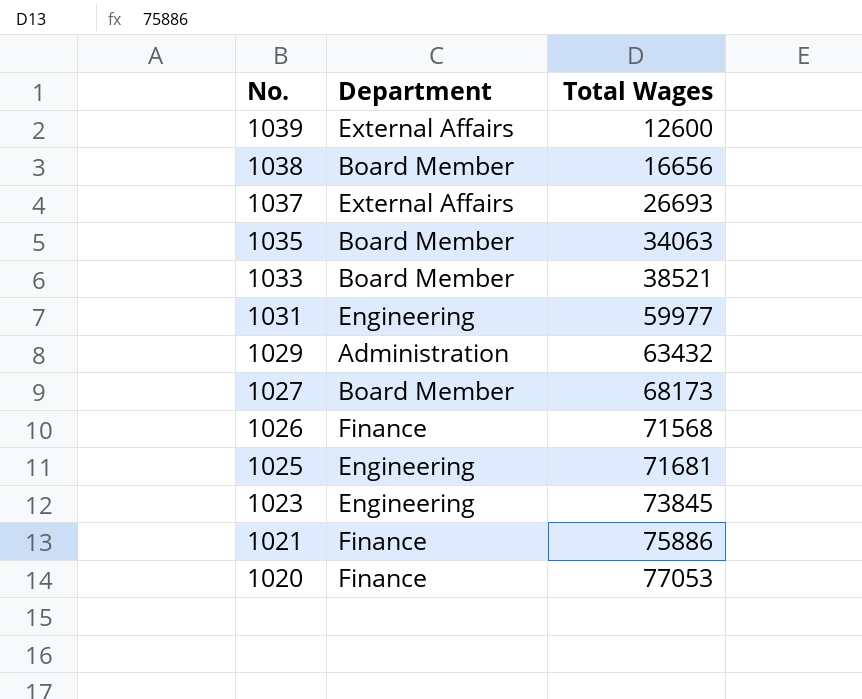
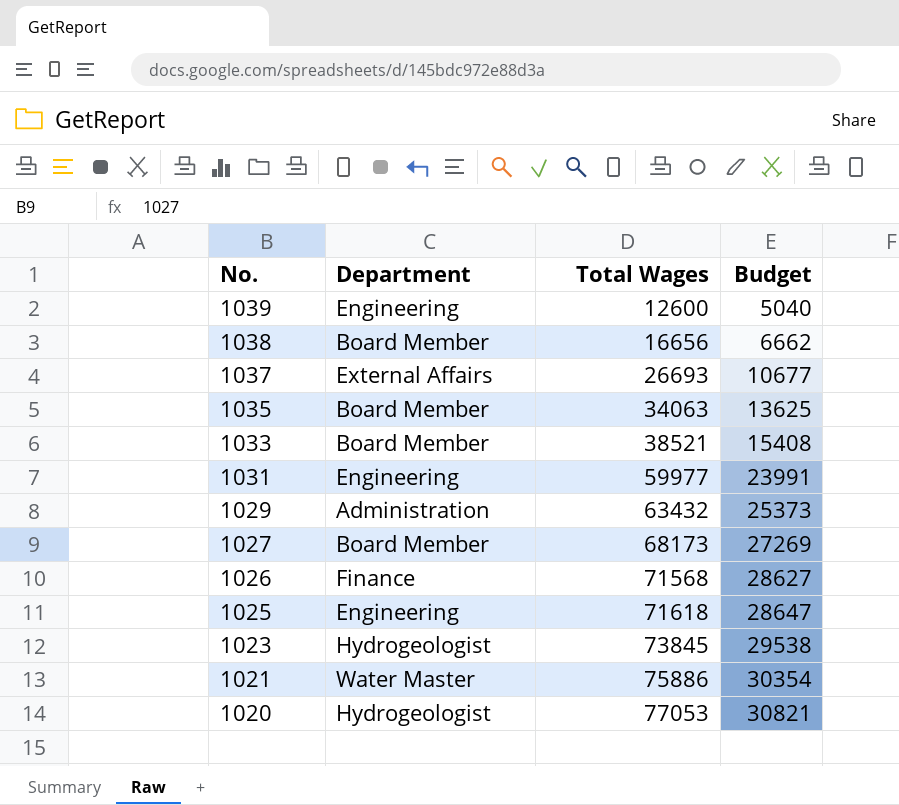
column Budget | formula: none -> [Total Wages] * 0.4
1039 | Department: External Affairs -> Engineering
1025 | Total Wages: 71681 -> 71618
1023 | Department: Engineering -> Hydrogeologist
1021 | Department: Finance -> Water Master
1020 | Department: Finance -> Hydrogeologist

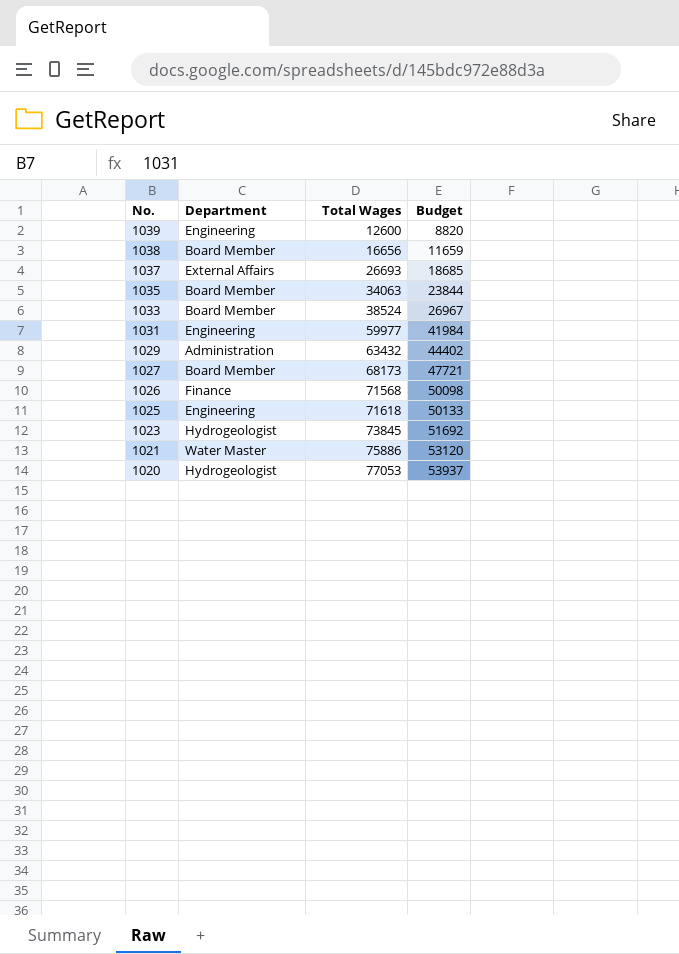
column Budget | formula: [Total Wages] * 0.4 -> [Total Wages] * 0.7
1033 | Total Wages: 38521 -> 38524

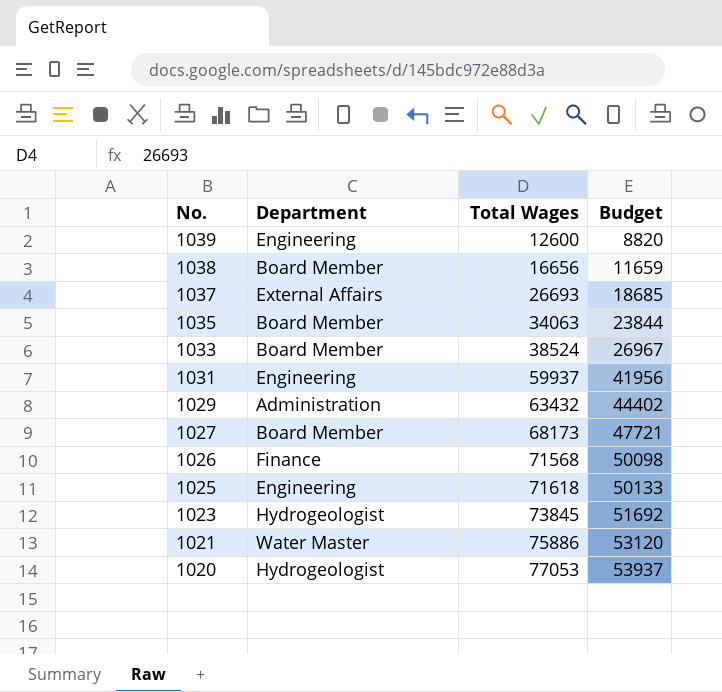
1031 | Total Wages: 59977 -> 59937
1031 | Budget: 41984 -> 41956

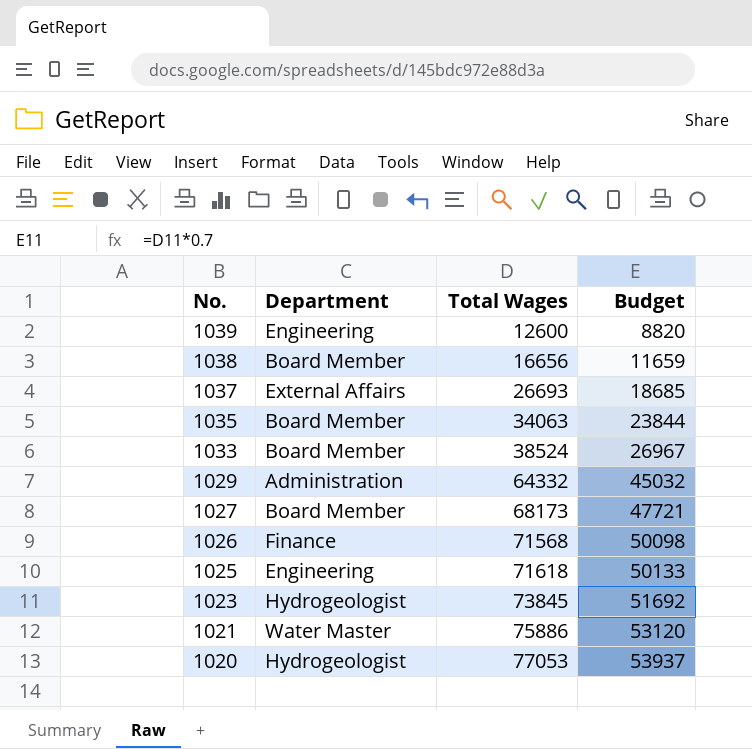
row 1031: Engineering | 59937 | 41956 -> none
1029 | Total Wages: 63432 -> 64332
1029 | Budget: 44402 -> 45032

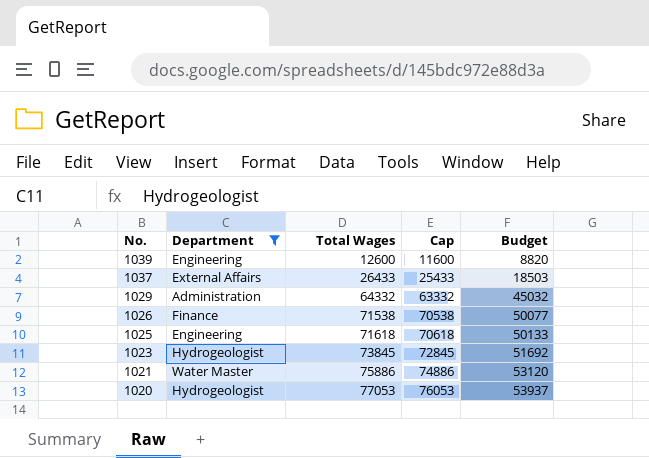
filter: none -> Department != Board Member
column Cap | formula: none -> [Total Wages] - 1000
1037 | Total Wages: 26693 -> 26433
1037 | Budget: 18685 -> 18503
1026 | Total Wages: 71568 -> 71538
1026 | Budget: 50098 -> 50077

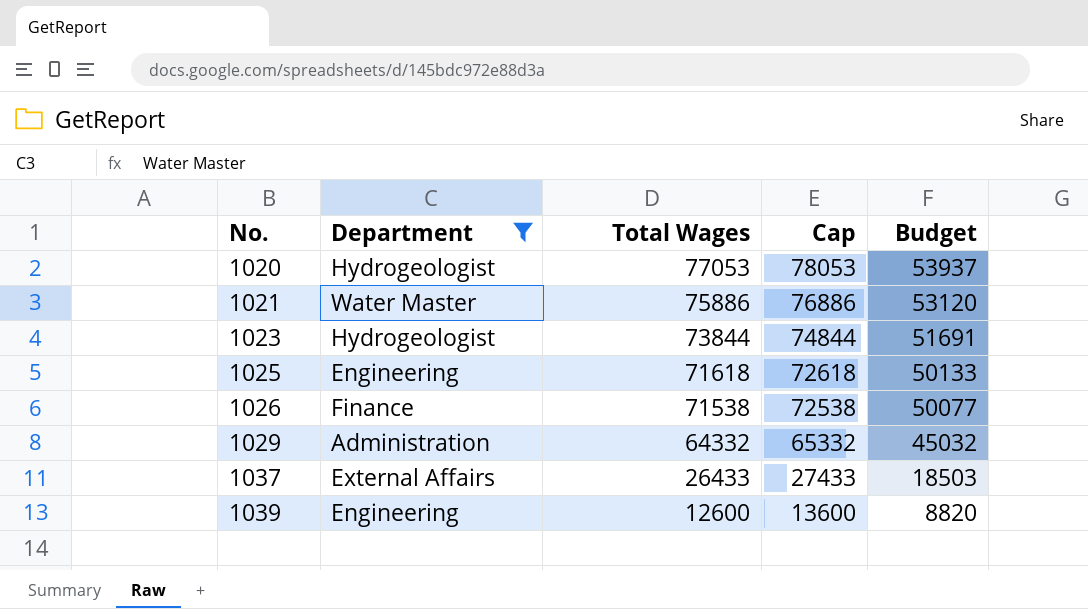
row order: No. descending -> No. ascending
column Cap | formula: [Total Wages] - 1000 -> [Total Wages] + 1000
1023 | Total Wages: 73845 -> 73844
1023 | Budget: 51692 -> 51691

